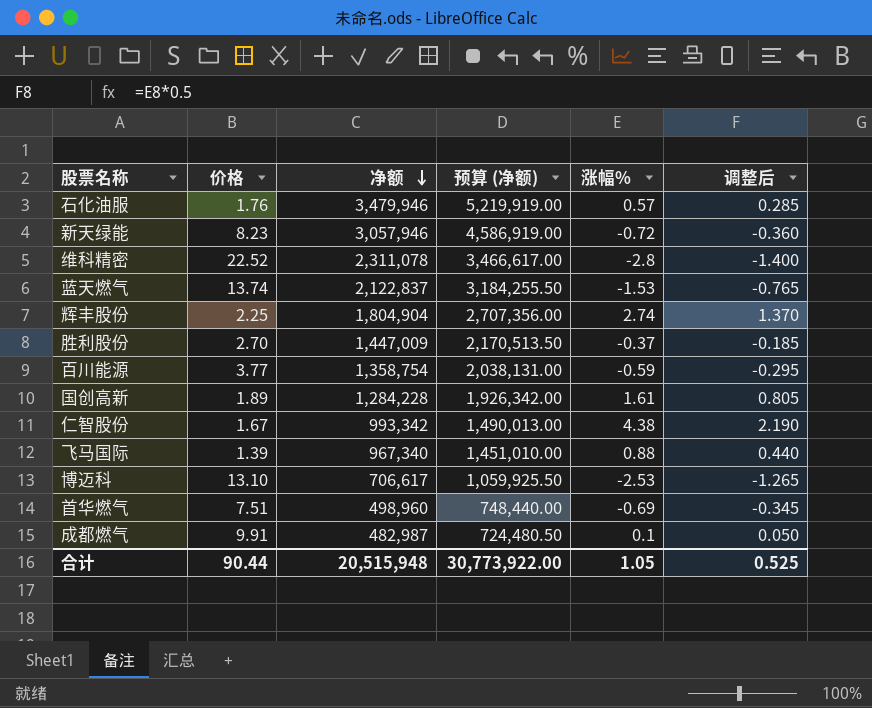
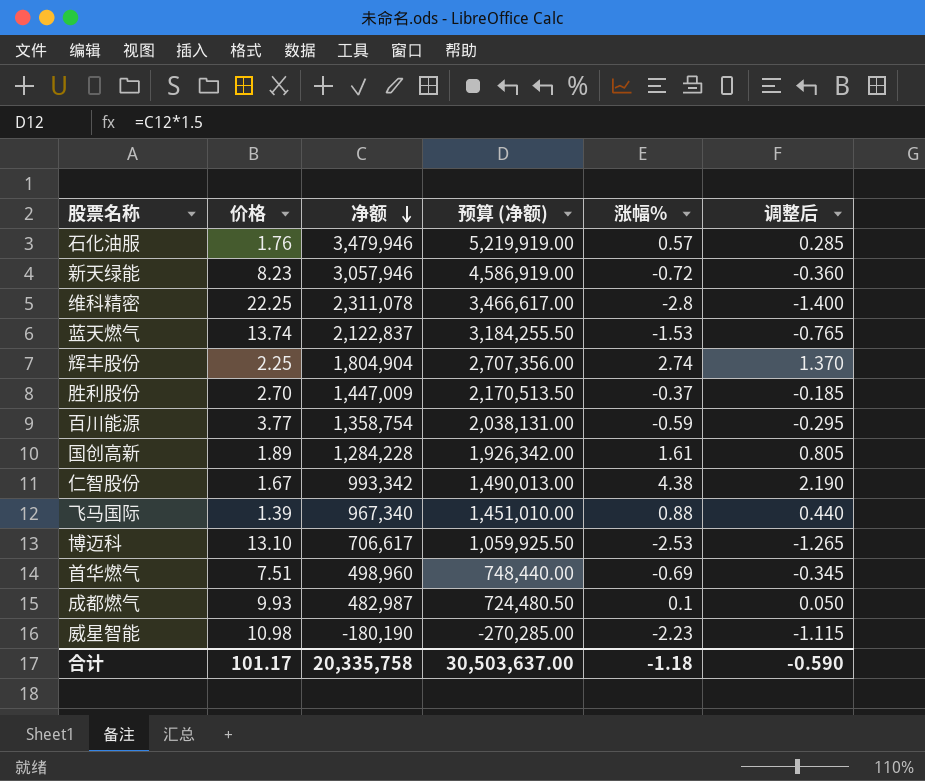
维科精密 | 价格: 22.52 -> 22.25
成都燃气 | 价格: 9.91 -> 9.93
row 威星智能: none -> 10.98 | -180,190 | -270,285.00 | -2.23 | -1.115
合计 | 价格: 90.44 -> 101.17
合计 | 净额: 20,515,948 -> 20,335,758
合计 | 预算 (净额): 30,773,922.00 -> 30,503,637.00
合计 | 涨幅%: 1.05 -> -1.18
合计 | 调整后: 0.525 -> -0.590

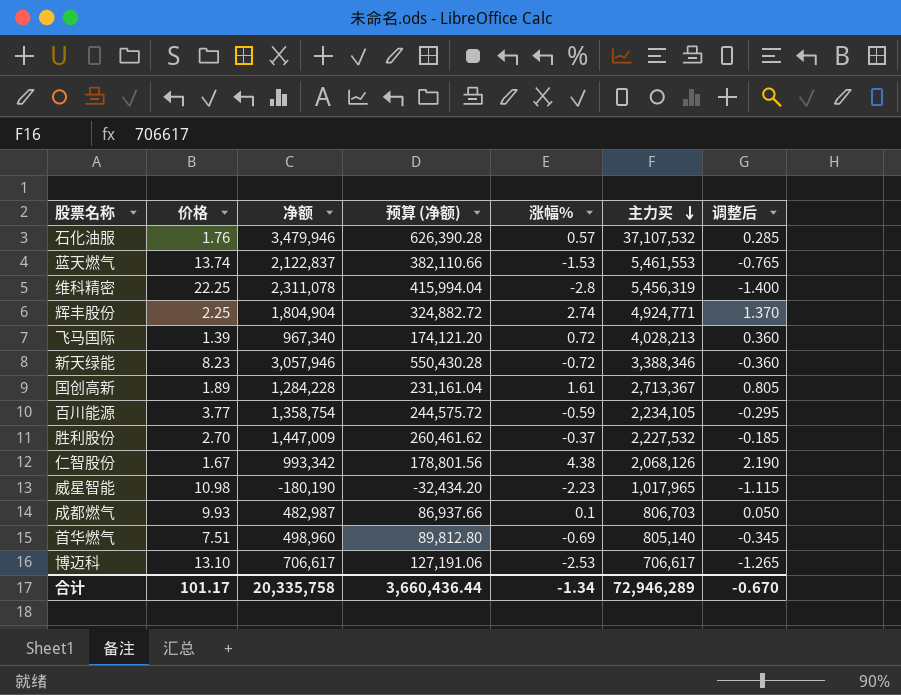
row order: 净额 descending -> 主力买 descending
column 预算 (净额) | formula: [净额] * 1.5 -> [净额] * 0.18
column 主力买 | position: none -> 6
飞马国际 | 涨幅%: 0.88 -> 0.72
飞马国际 | 调整后: 0.440 -> 0.360
合计 | 预算 (净额): 30,503,637.00 -> 3,660,436.44
合计 | 涨幅%: -1.18 -> -1.34
合计 | 调整后: -0.590 -> -0.670

